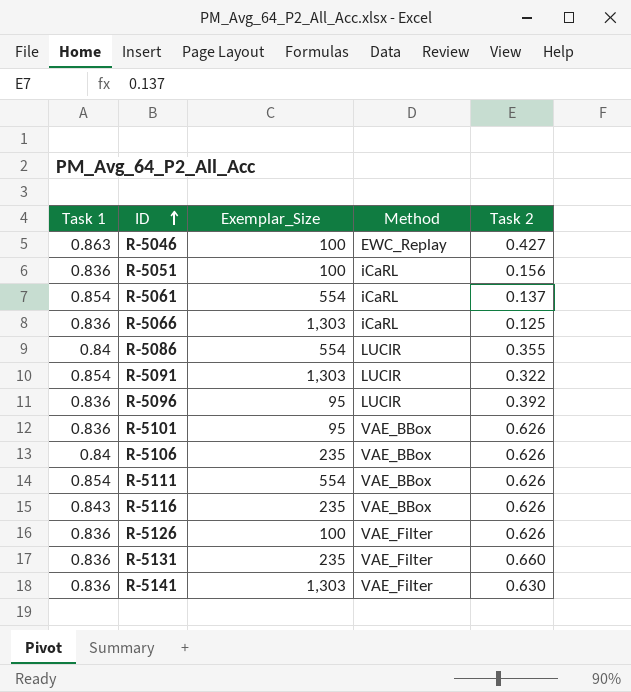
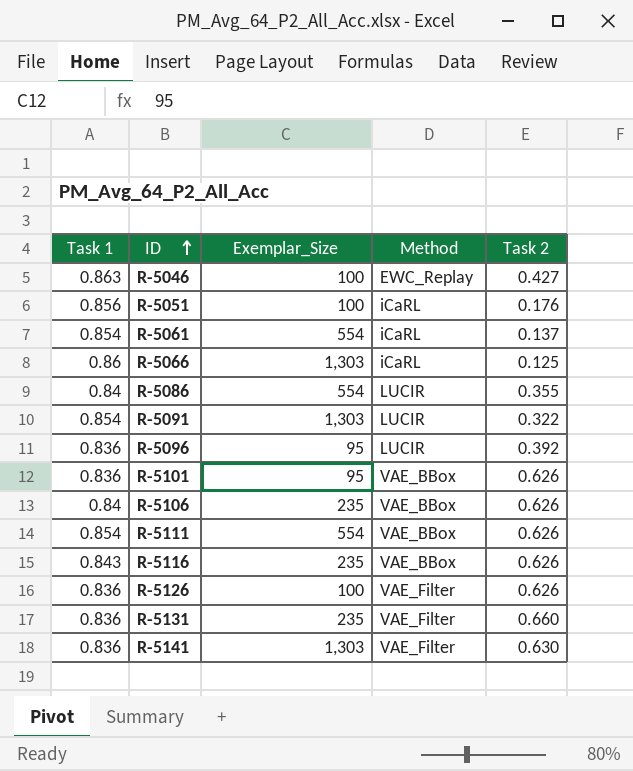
R-5051 | Task 1: 0.836 -> 0.856
R-5051 | Task 2: 0.156 -> 0.176
R-5066 | Task 1: 0.836 -> 0.86

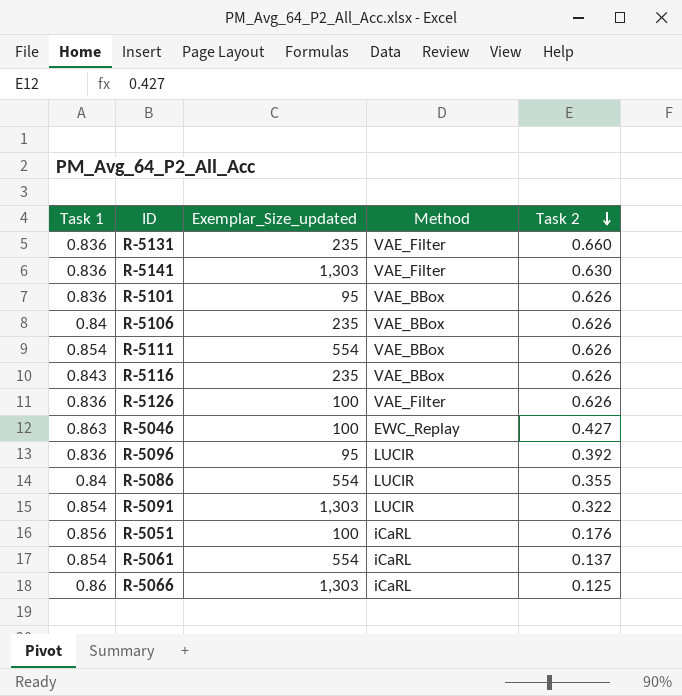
row order: ID ascending -> Task 2 descending
column name: Exemplar_Size -> Exemplar_Size_updated

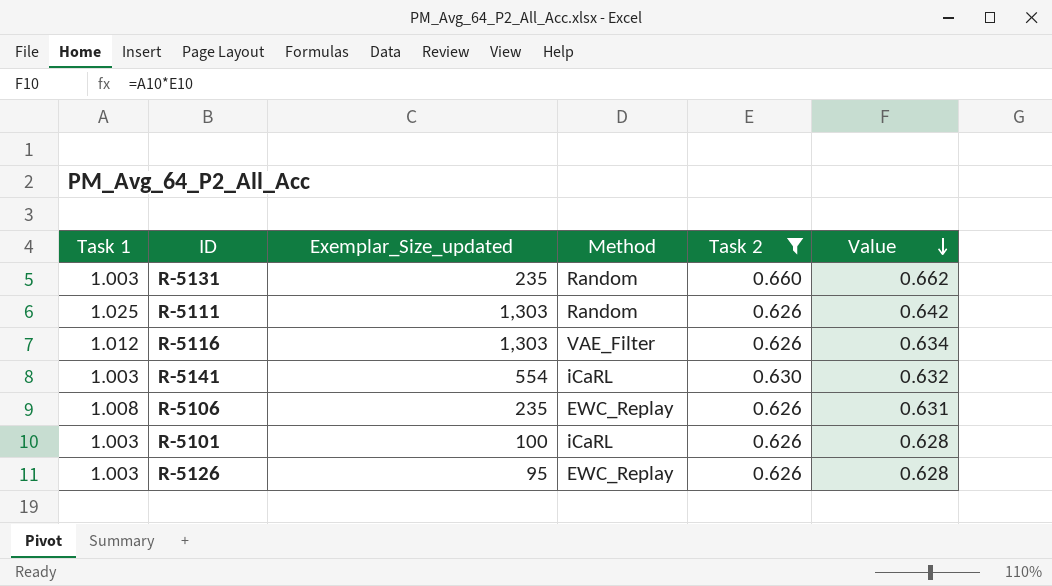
filter: none -> Task 2 >= 0.626
row order: Task 2 descending -> Value descending
column Value | formula: none -> [Task 1] * [Task 2]
R-5131 | Task 1: 0.836 -> 1.003
R-5131 | Method: VAE_Filter -> Random
R-5111 | Task 1: 0.854 -> 1.025
R-5111 | Exemplar_Size_updated: 554 -> 1,303
R-5111 | Method: VAE_BBox -> Random
R-5116 | Task 1: 0.843 -> 1.012
R-5116 | Exemplar_Size_updated: 235 -> 1,303
R-5116 | Method: VAE_BBox -> VAE_Filter
R-5141 | Task 1: 0.836 -> 1.003
R-5141 | Exemplar_Size_updated: 1,303 -> 554
R-5141 | Method: VAE_Filter -> iCaRL
R-5106 | Task 1: 0.84 -> 1.008
R-5106 | Method: VAE_BBox -> EWC_Replay
R-5101 | Task 1: 0.836 -> 1.003
R-5101 | Exemplar_Size_updated: 95 -> 100
R-5101 | Method: VAE_BBox -> iCaRL
R-5126 | Task 1: 0.836 -> 1.003
R-5126 | Exemplar_Size_updated: 100 -> 95
R-5126 | Method: VAE_Filter -> EWC_Replay

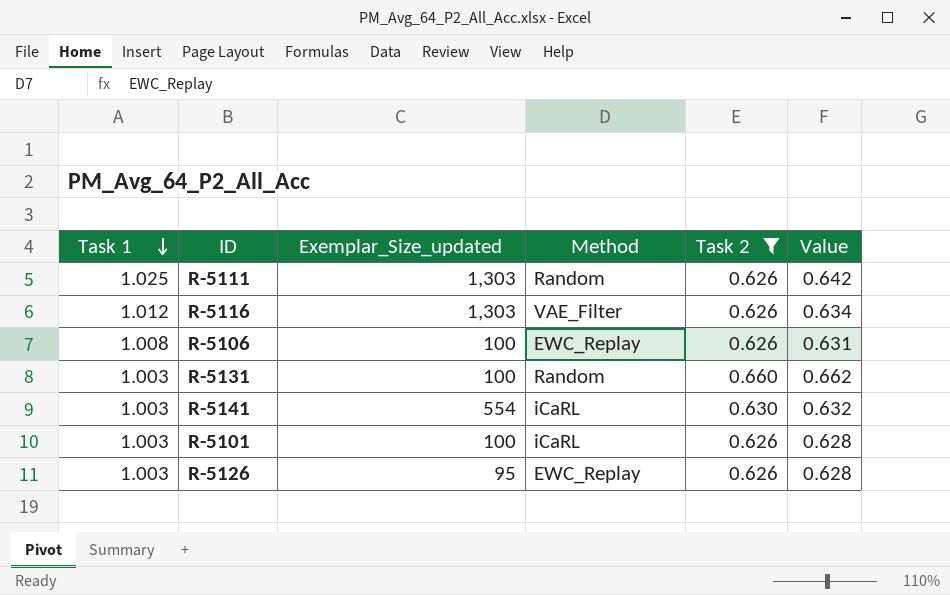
row order: Value descending -> Task 1 descending
R-5106 | Exemplar_Size_updated: 235 -> 100
R-5131 | Exemplar_Size_updated: 235 -> 100

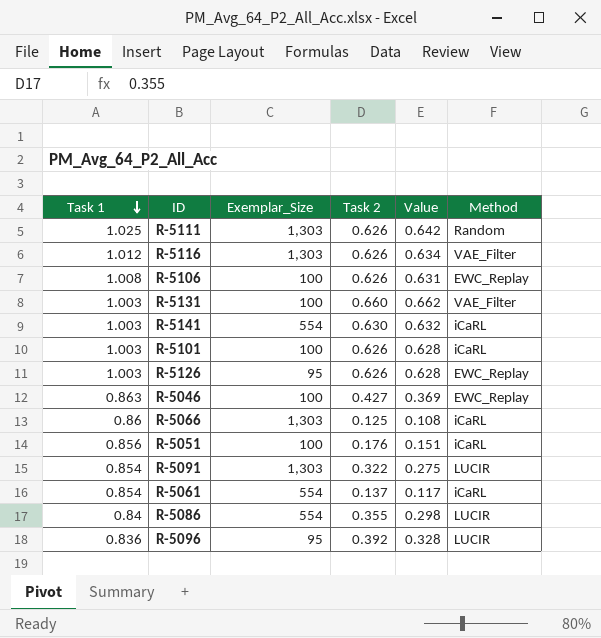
filter: Task 2 >= 0.626 -> none
column name: Exemplar_Size_updated -> Exemplar_Size
column Method | position: 4 -> 6
R-5131 | Method: Random -> VAE_Filter

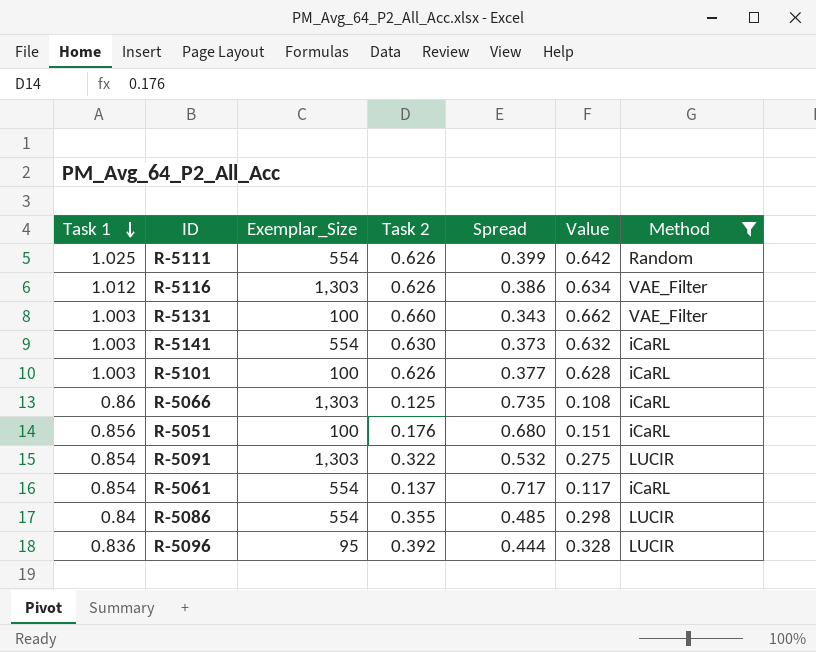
filter: none -> Method != EWC_Replay
column Spread | formula: none -> [Task 1] - [Task 2]
R-5111 | Exemplar_Size: 1,303 -> 554

